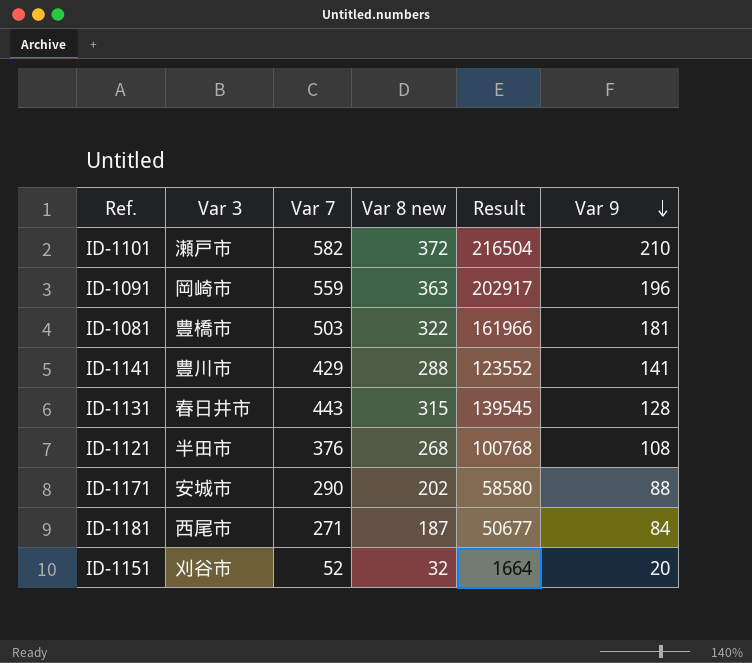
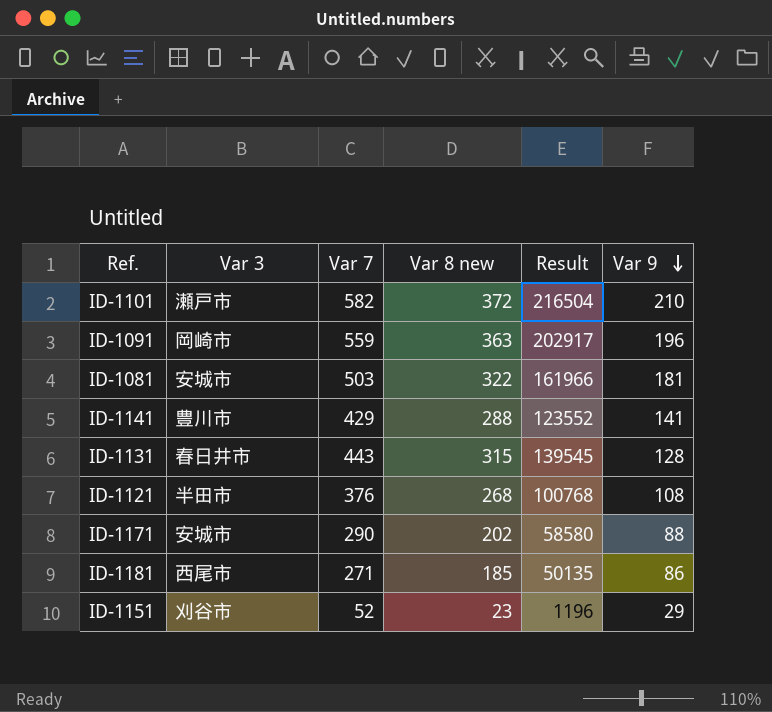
ID-1081 | Var 3: 豊橋市 -> 安城市
ID-1181 | Var 8 new: 187 -> 185
ID-1181 | Result: 50677 -> 50135
ID-1181 | Var 9: 84 -> 86
ID-1151 | Var 8 new: 32 -> 23
ID-1151 | Result: 1664 -> 1196
ID-1151 | Var 9: 20 -> 29

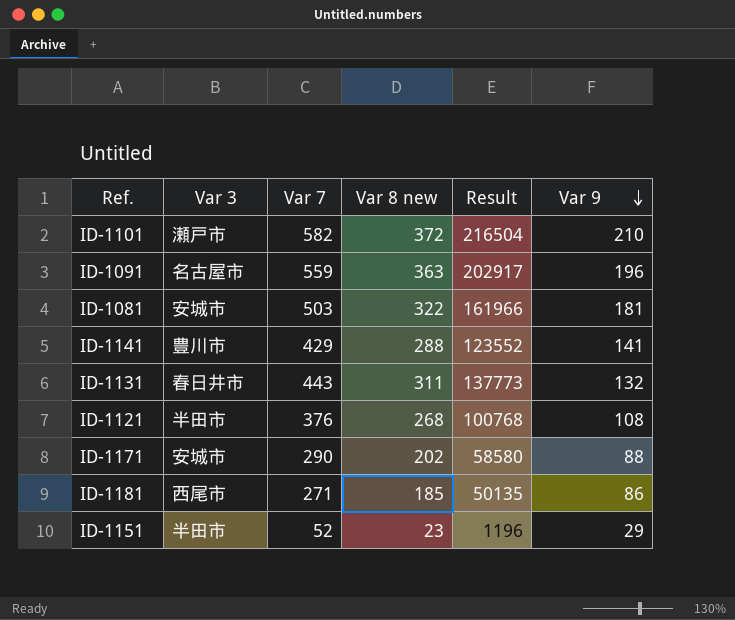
ID-1091 | Var 3: 岡崎市 -> 名古屋市
ID-1131 | Var 8 new: 315 -> 311
ID-1131 | Result: 139545 -> 137773
ID-1131 | Var 9: 128 -> 132
ID-1151 | Var 3: 刈谷市 -> 半田市

